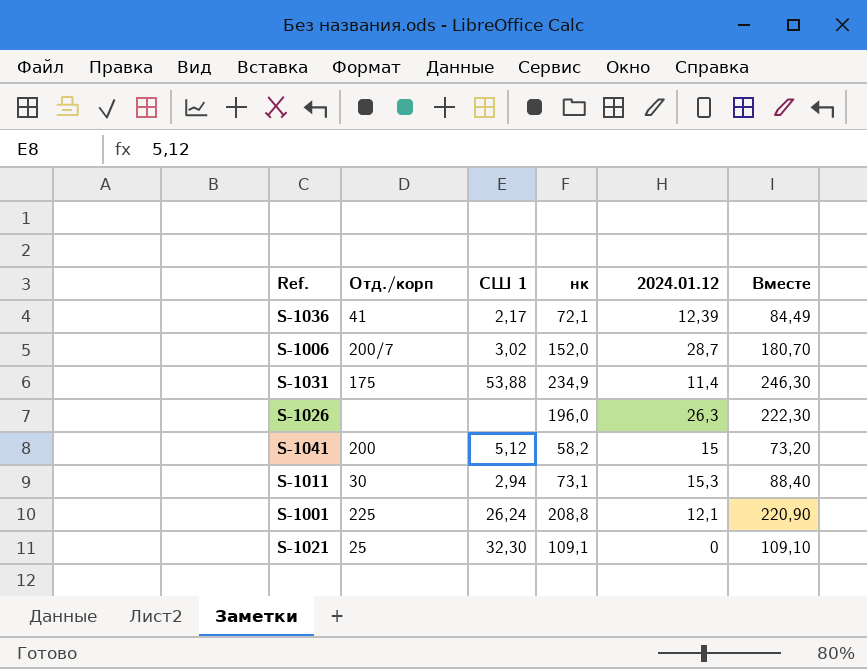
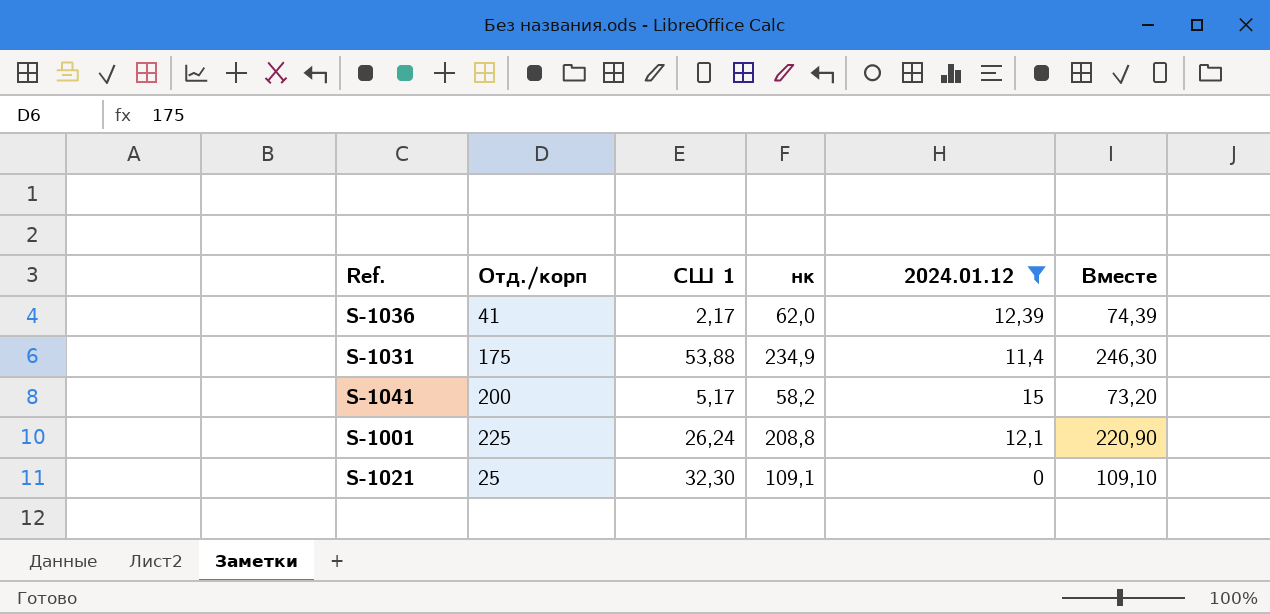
filter: none -> 2024.01.12 <= 15
S-1036 | нк: 72,1 -> 62,0
S-1036 | Вместе: 84,49 -> 74,39
S-1041 | СШ 1: 5,12 -> 5,17

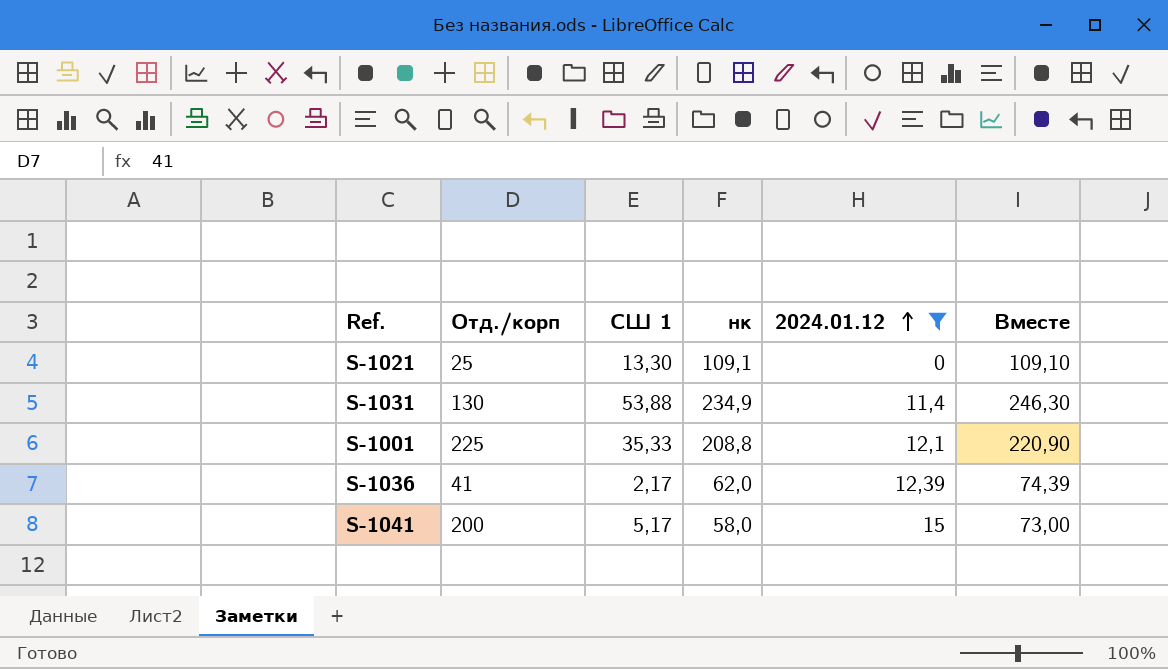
row order: none -> 2024.01.12 ascending
S-1021 | СШ 1: 32,30 -> 13,30
S-1031 | Отд./корп: 175 -> 130
S-1001 | СШ 1: 26,24 -> 35,33
S-1041 | нк: 58,2 -> 58,0
S-1041 | Вместе: 73,20 -> 73,00

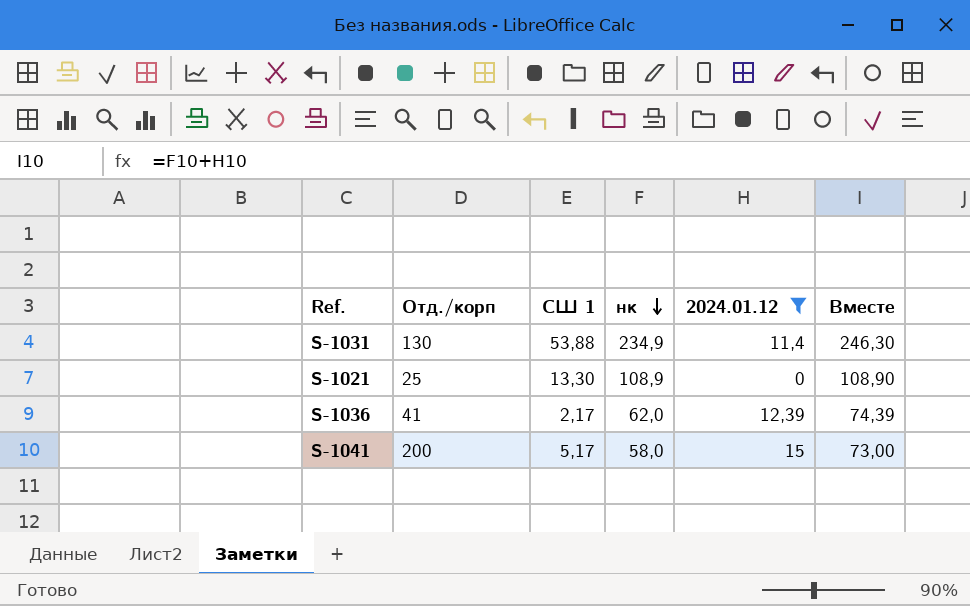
row order: 2024.01.12 ascending -> нк descending
row S-1001: 225 | 35,33 | 208,8 | 12,1 | 220,90 -> none
S-1021 | нк: 109,1 -> 108,9
S-1021 | Вместе: 109,10 -> 108,90

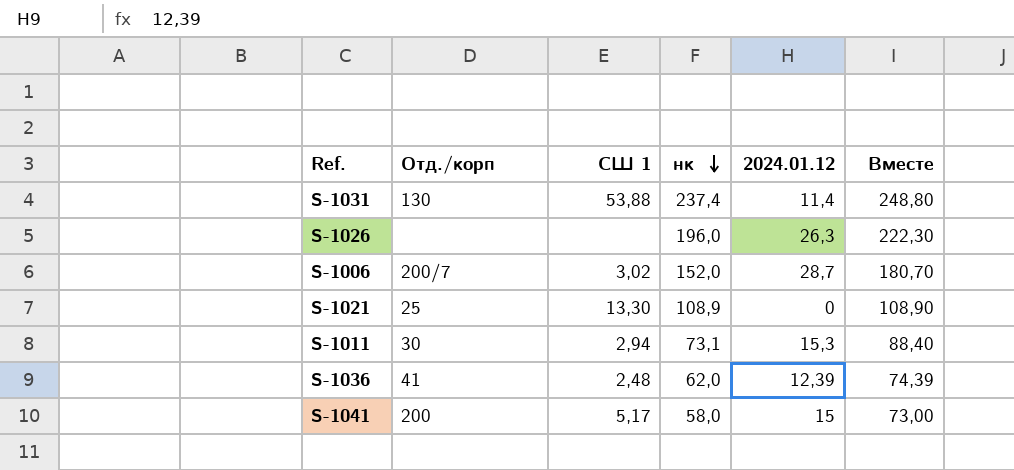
filter: 2024.01.12 <= 15 -> none
S-1031 | нк: 234,9 -> 237,4
S-1031 | Вместе: 246,30 -> 248,80
S-1036 | СШ 1: 2,17 -> 2,48

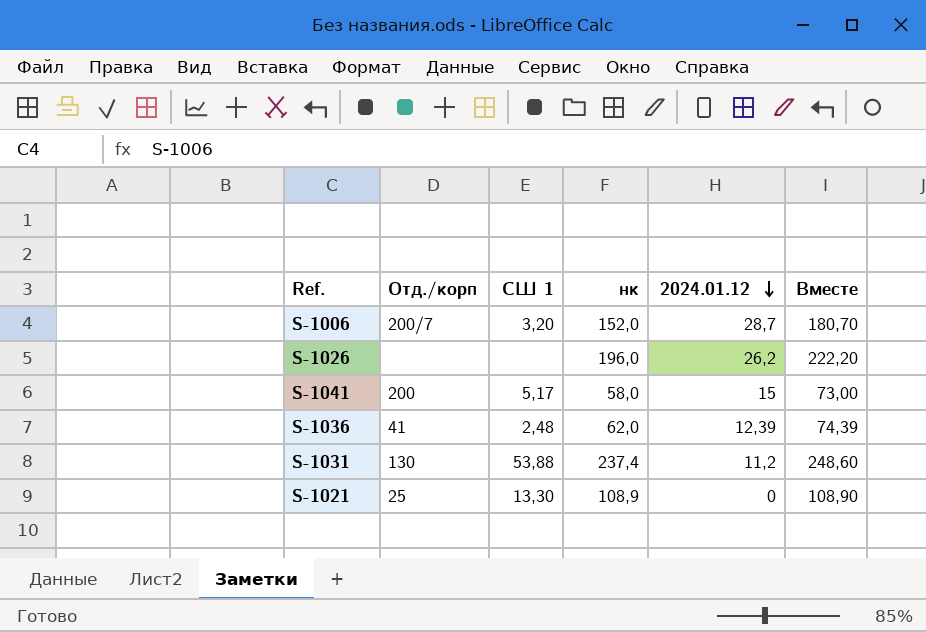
row order: нк descending -> 2024.01.12 descending
row S-1011: 30 | 2,94 | 73,1 | 15,3 | 88,40 -> none
S-1006 | СШ 1: 3,02 -> 3,20
S-1026 | 2024.01.12: 26,3 -> 26,2
S-1026 | Вместе: 222,30 -> 222,20
S-1031 | 2024.01.12: 11,4 -> 11,2
S-1031 | Вместе: 248,80 -> 248,60

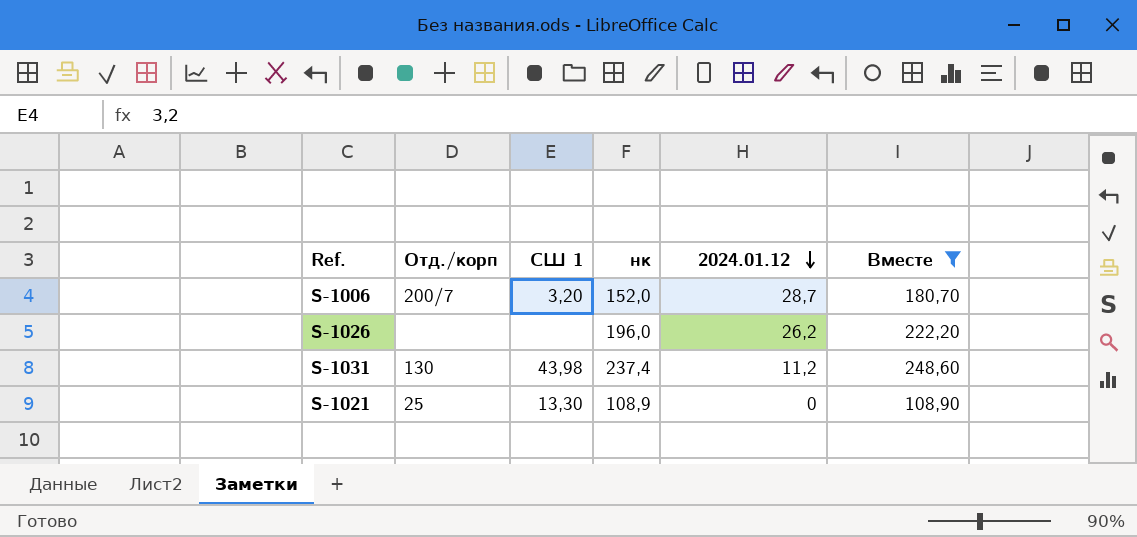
filter: none -> Вместе >= 108,90
S-1031 | СШ 1: 53,88 -> 43,98

